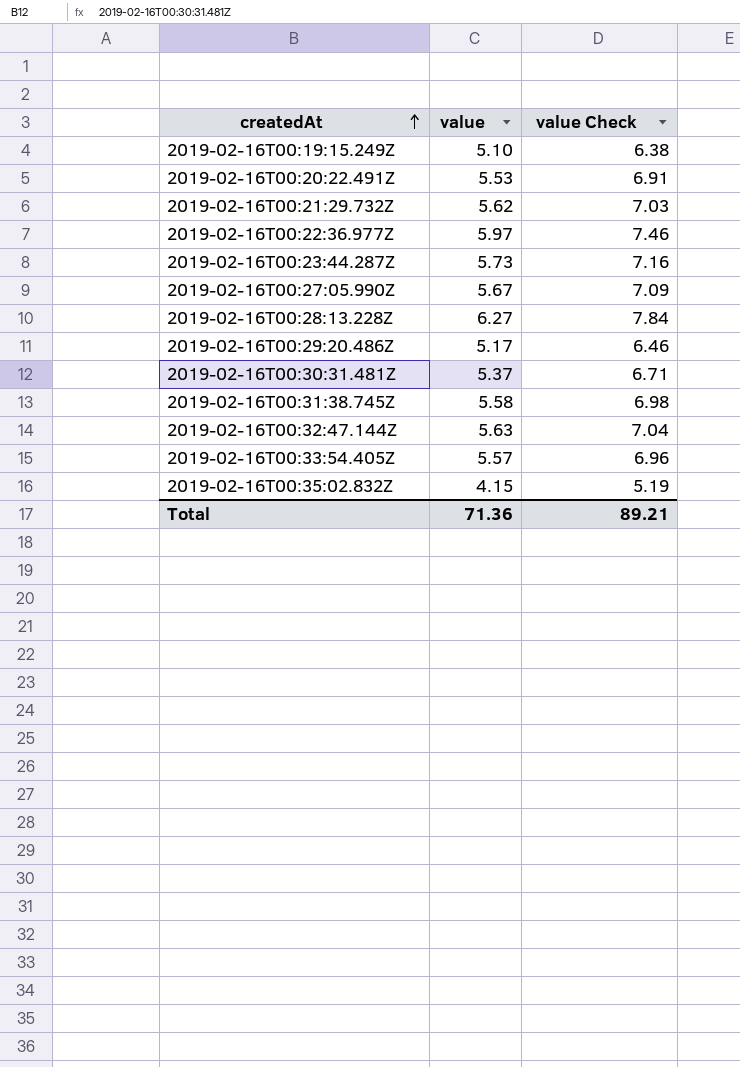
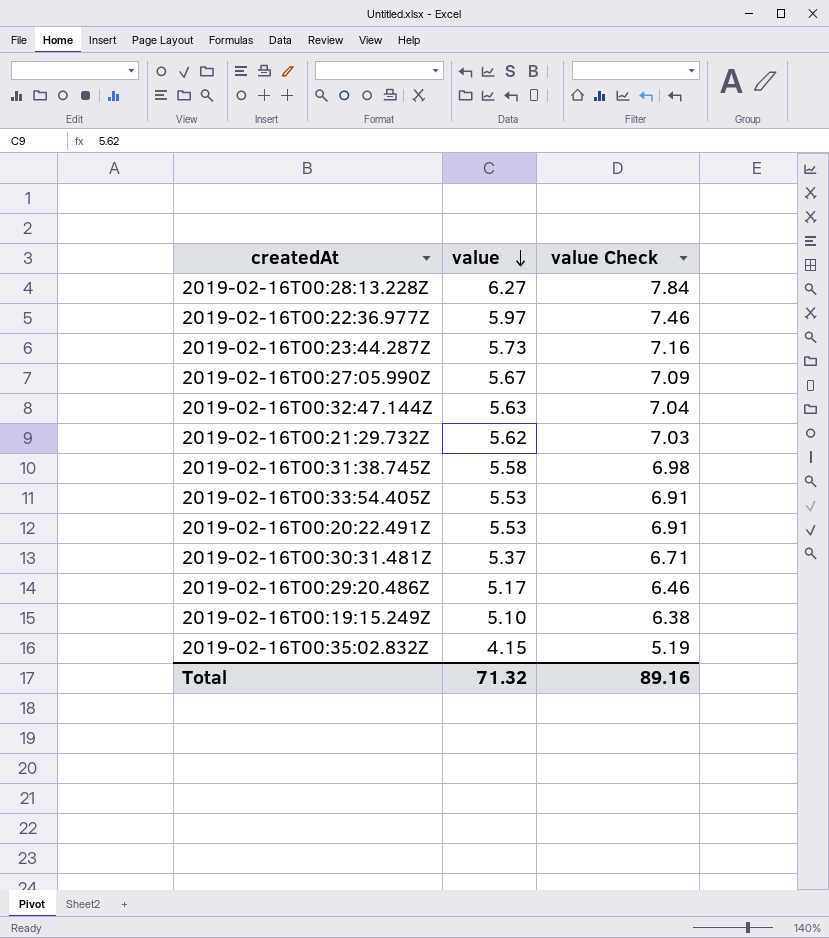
row order: createdAt ascending -> value descending
2019-02-16T00:33:54.405Z | value: 5.57 -> 5.53
2019-02-16T00:33:54.405Z | value Check: 6.96 -> 6.91
Total | value: 71.36 -> 71.32
Total | value Check: 89.21 -> 89.16

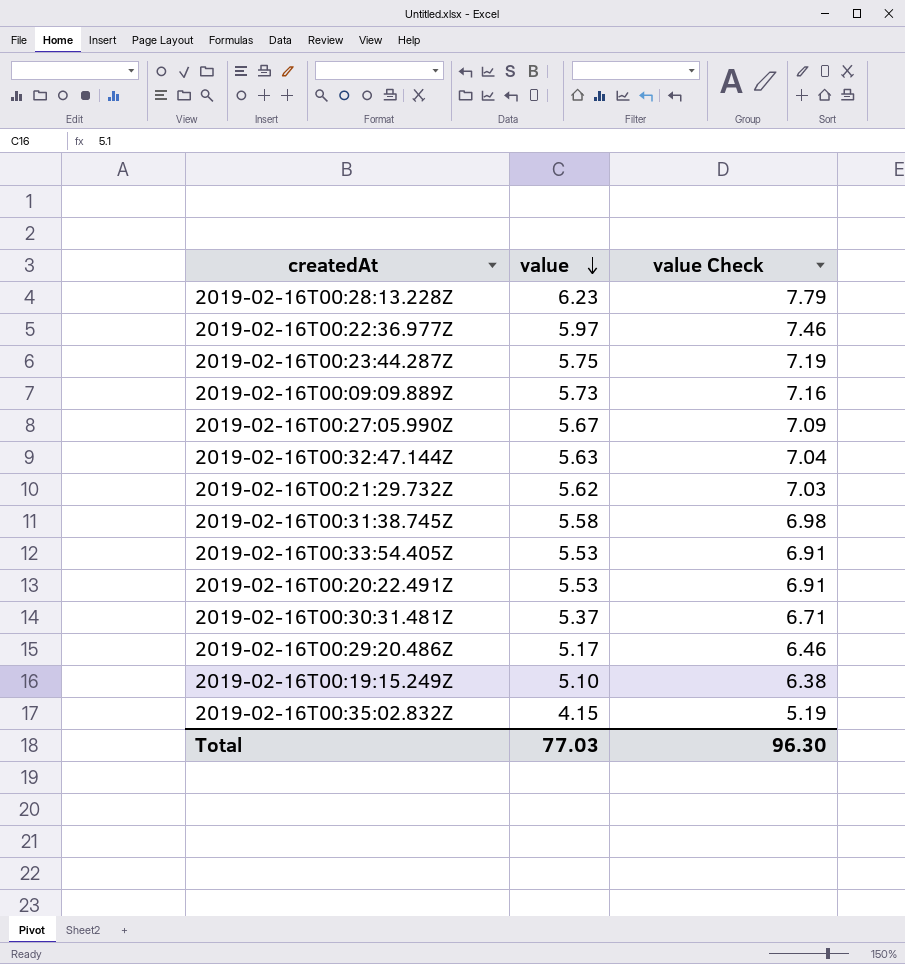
2019-02-16T00:28:13.228Z | value: 6.27 -> 6.23
2019-02-16T00:28:13.228Z | value Check: 7.84 -> 7.79
2019-02-16T00:23:44.287Z | value: 5.73 -> 5.75
2019-02-16T00:23:44.287Z | value Check: 7.16 -> 7.19
row 2019-02-16T00:09:09.889Z: none -> 5.73 | 7.16
Total | value: 71.32 -> 77.03
Total | value Check: 89.16 -> 96.30

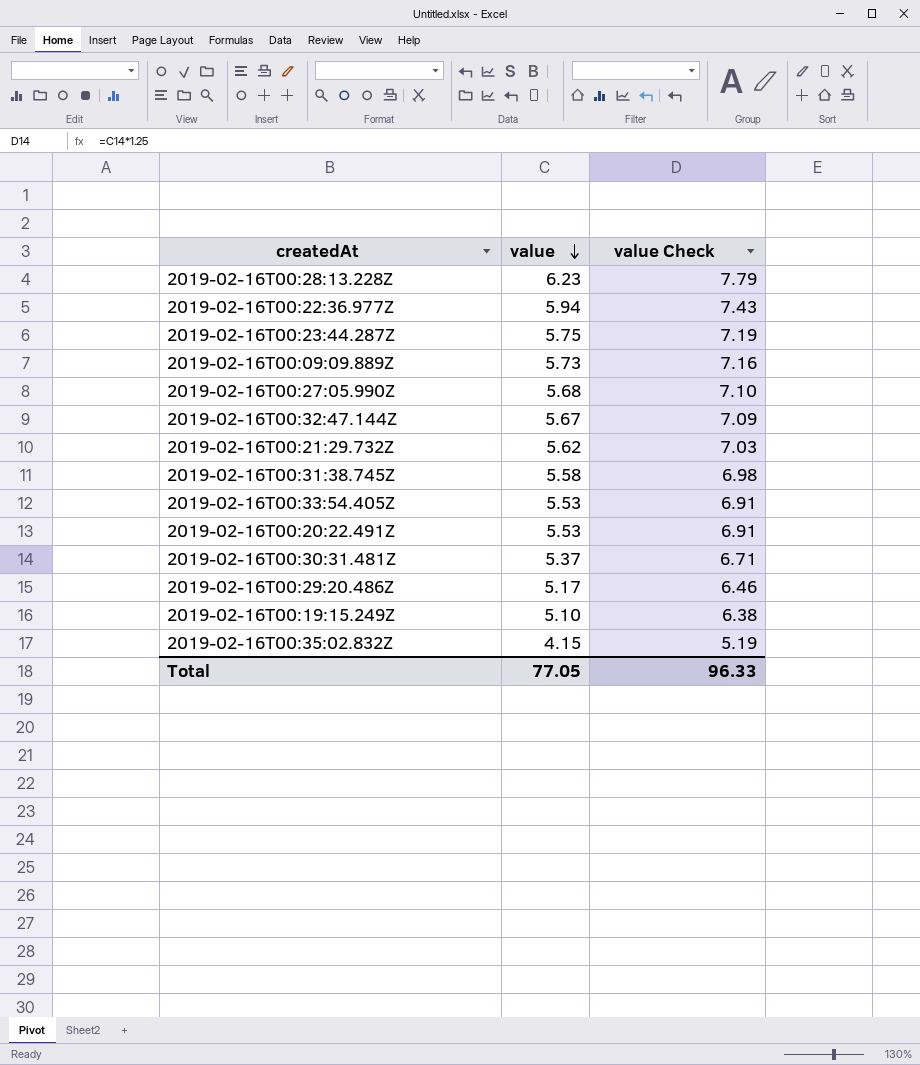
2019-02-16T00:22:36.977Z | value: 5.97 -> 5.94
2019-02-16T00:22:36.977Z | value Check: 7.46 -> 7.43
2019-02-16T00:27:05.990Z | value: 5.67 -> 5.68
2019-02-16T00:27:05.990Z | value Check: 7.09 -> 7.10
2019-02-16T00:32:47.144Z | value: 5.63 -> 5.67
2019-02-16T00:32:47.144Z | value Check: 7.04 -> 7.09
Total | value: 77.03 -> 77.05
Total | value Check: 96.30 -> 96.33

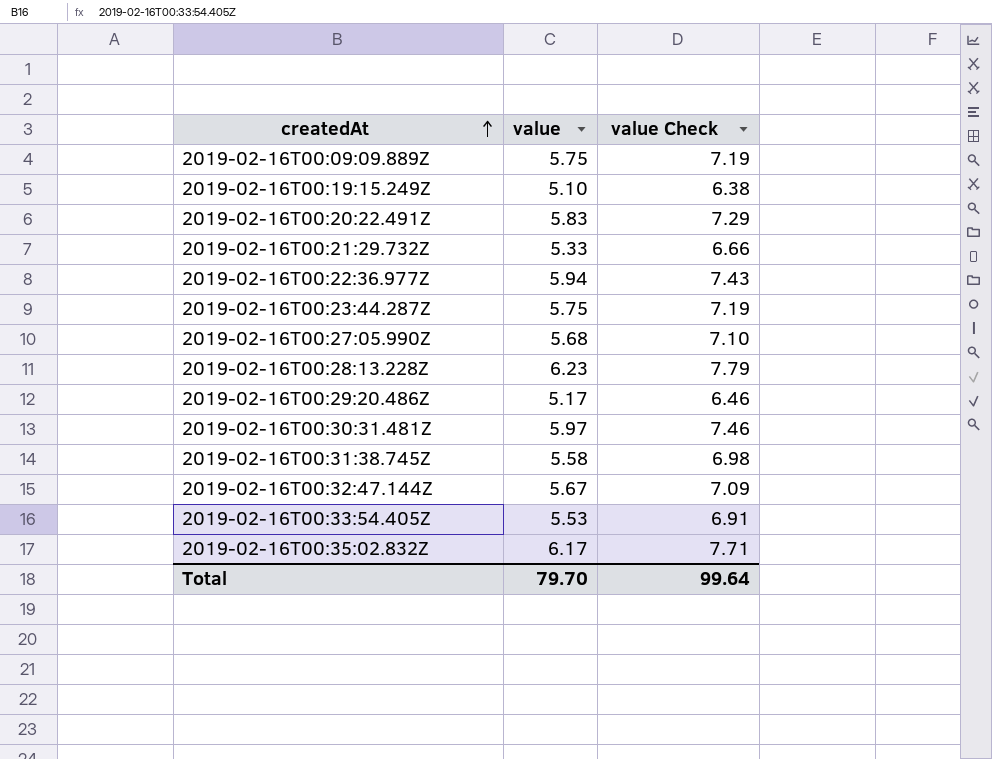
row order: value descending -> createdAt ascending
2019-02-16T00:09:09.889Z | value: 5.73 -> 5.75
2019-02-16T00:09:09.889Z | value Check: 7.16 -> 7.19
2019-02-16T00:20:22.491Z | value: 5.53 -> 5.83
2019-02-16T00:20:22.491Z | value Check: 6.91 -> 7.29
2019-02-16T00:21:29.732Z | value: 5.62 -> 5.33
2019-02-16T00:21:29.732Z | value Check: 7.03 -> 6.66
2019-02-16T00:30:31.481Z | value: 5.37 -> 5.97
2019-02-16T00:30:31.481Z | value Check: 6.71 -> 7.46
2019-02-16T00:35:02.832Z | value: 4.15 -> 6.17
2019-02-16T00:35:02.832Z | value Check: 5.19 -> 7.71
Total | value: 77.05 -> 79.70
Total | value Check: 96.33 -> 99.64

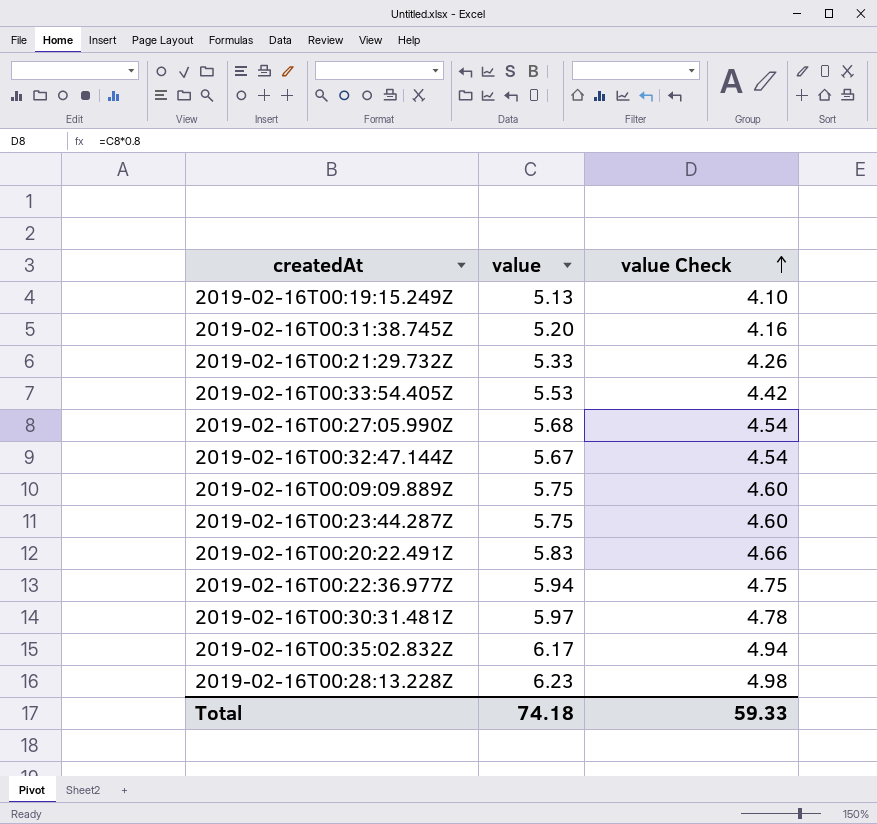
row order: createdAt ascending -> value Check ascending
column value Check | formula: [value] * 1.25 -> [value] * 0.8
row 2019-02-16T00:29:20.486Z: 5.17 | 6.46 -> none
2019-02-16T00:19:15.249Z | value: 5.10 -> 5.13
2019-02-16T00:31:38.745Z | value: 5.58 -> 5.20
Total | value: 79.70 -> 74.18
Total | value Check: 99.64 -> 59.33

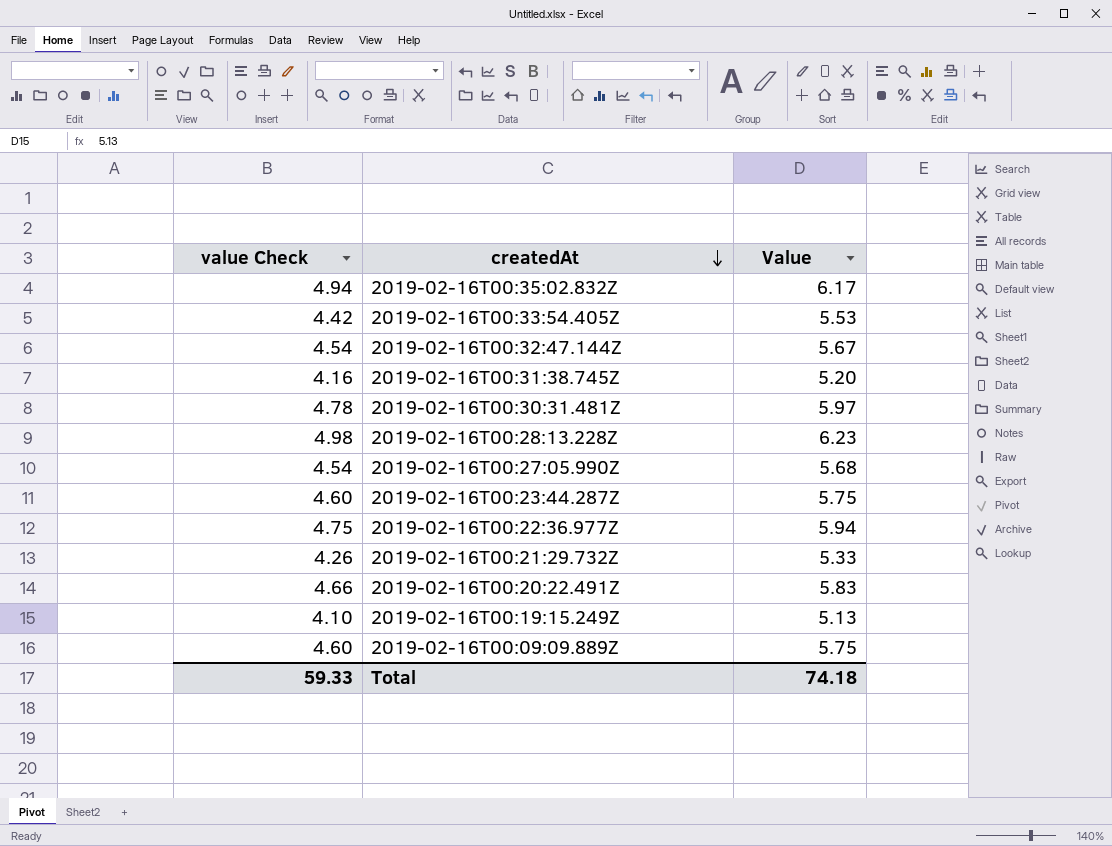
row order: value Check ascending -> createdAt descending
column value Check | position: 3 -> 1
column name: value -> Value

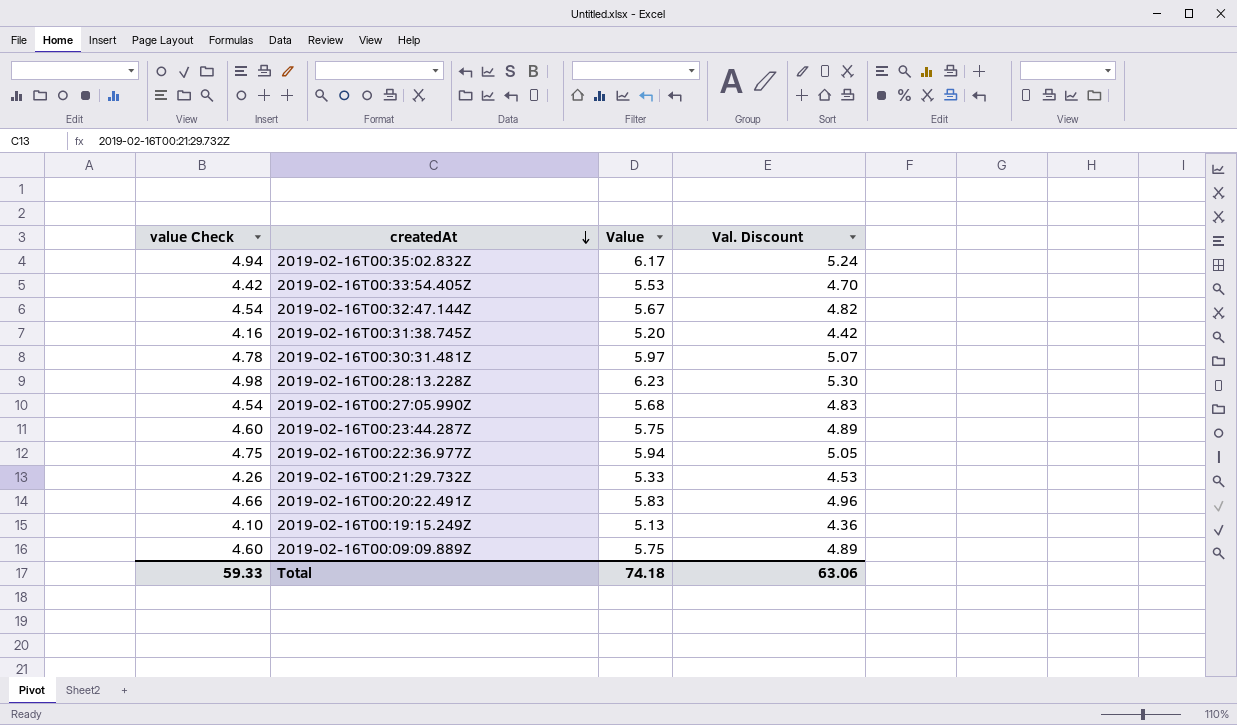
column Val. Discount | formula: none -> [Value] * 0.85

